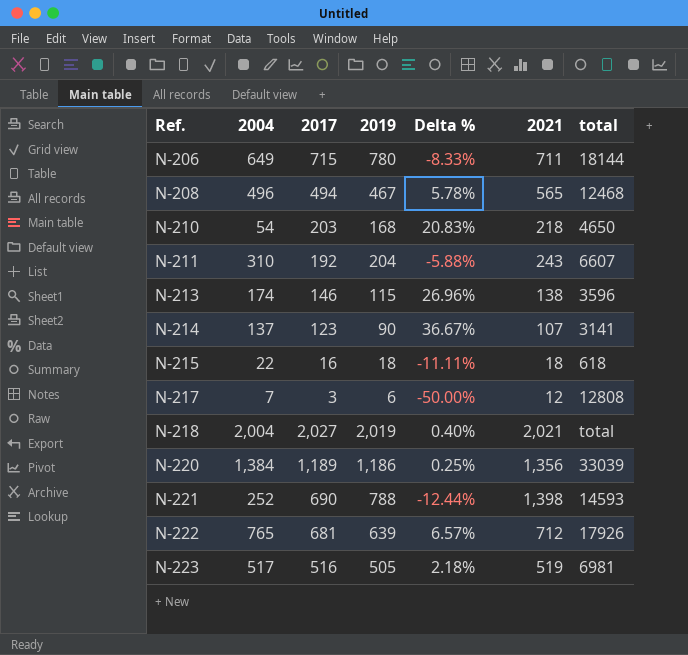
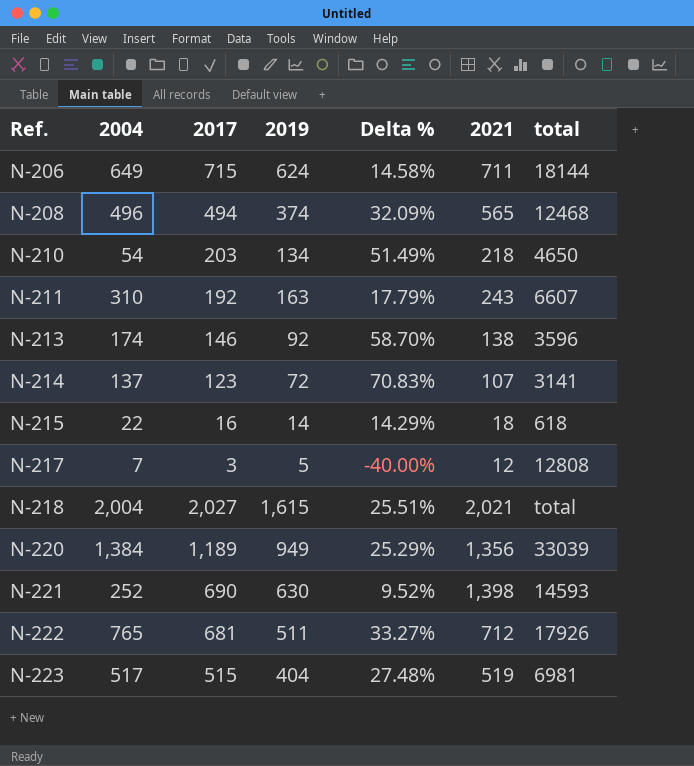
N-206 | 2019: 780 -> 624
N-206 | Delta %: -8.33% -> 14.58%
N-208 | 2019: 467 -> 374
N-208 | Delta %: 5.78% -> 32.09%
N-210 | 2019: 168 -> 134
N-210 | Delta %: 20.83% -> 51.49%
N-211 | 2019: 204 -> 163
N-211 | Delta %: -5.88% -> 17.79%
N-213 | 2019: 115 -> 92
N-213 | Delta %: 26.96% -> 58.70%
N-214 | 2019: 90 -> 72
N-214 | Delta %: 36.67% -> 70.83%
N-215 | 2019: 18 -> 14
N-215 | Delta %: -11.11% -> 14.29%
N-217 | 2019: 6 -> 5
N-217 | Delta %: -50.00% -> -40.00%
N-218 | 2019: 2,019 -> 1,615
N-218 | Delta %: 0.40% -> 25.51%
N-220 | 2019: 1,186 -> 949
N-220 | Delta %: 0.25% -> 25.29%
N-221 | 2019: 788 -> 630
N-221 | Delta %: -12.44% -> 9.52%
N-222 | 2019: 639 -> 511
N-222 | Delta %: 6.57% -> 33.27%
N-223 | 2017: 516 -> 515
N-223 | 2019: 505 -> 404
N-223 | Delta %: 2.18% -> 27.48%

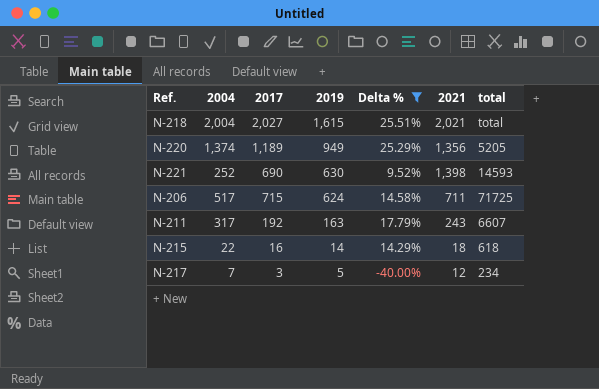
filter: none -> Delta % <= 25.51%
row order: Ref. ascending -> 2019 descending
N-220 | 2004: 1,384 -> 1,374
N-220 | total: 33039 -> 5205
N-206 | 2004: 649 -> 517
N-206 | total: 18144 -> 71725
N-211 | 2004: 310 -> 317
N-217 | total: 12808 -> 234

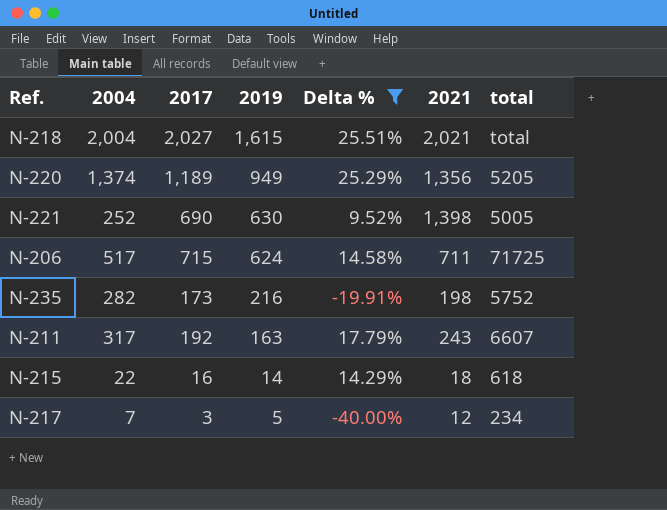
N-221 | total: 14593 -> 5005
row N-235: none -> 282 | 173 | 216 | -19.91% | 198 | 5752

